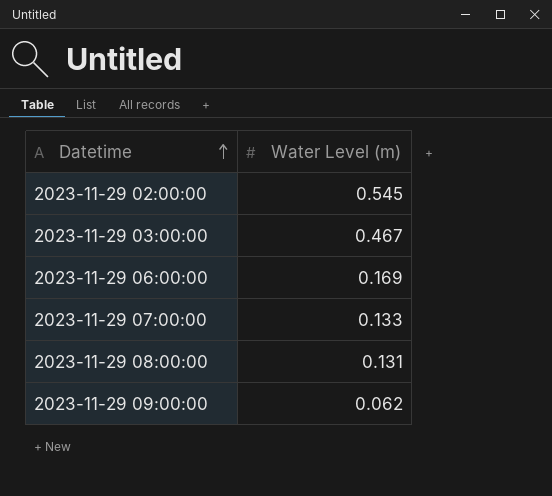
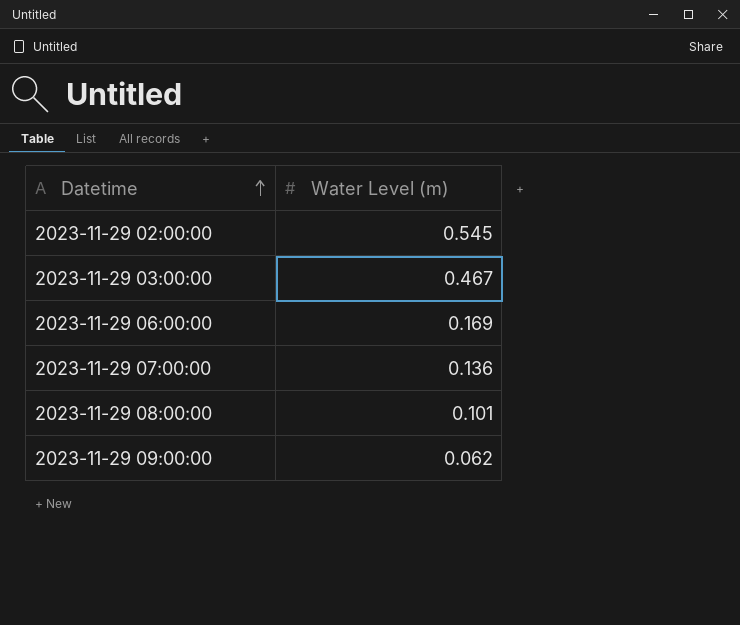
2023-11-29 07:00:00 | Water Level (m): 0.133 -> 0.136
2023-11-29 08:00:00 | Water Level (m): 0.131 -> 0.101

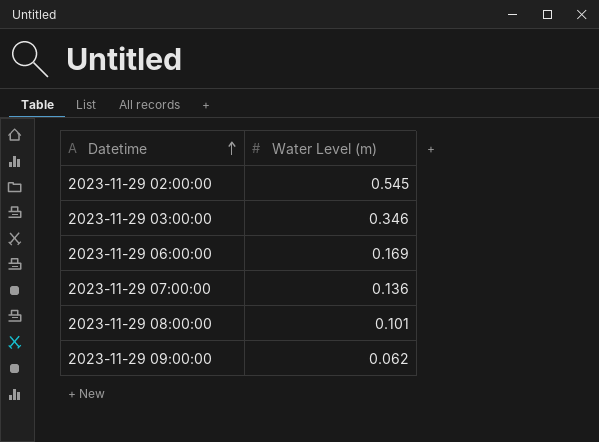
2023-11-29 03:00:00 | Water Level (m): 0.467 -> 0.346

